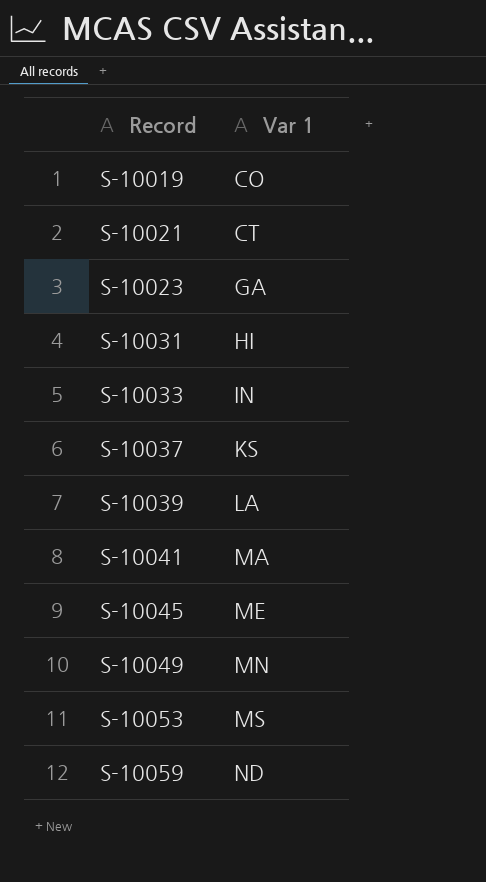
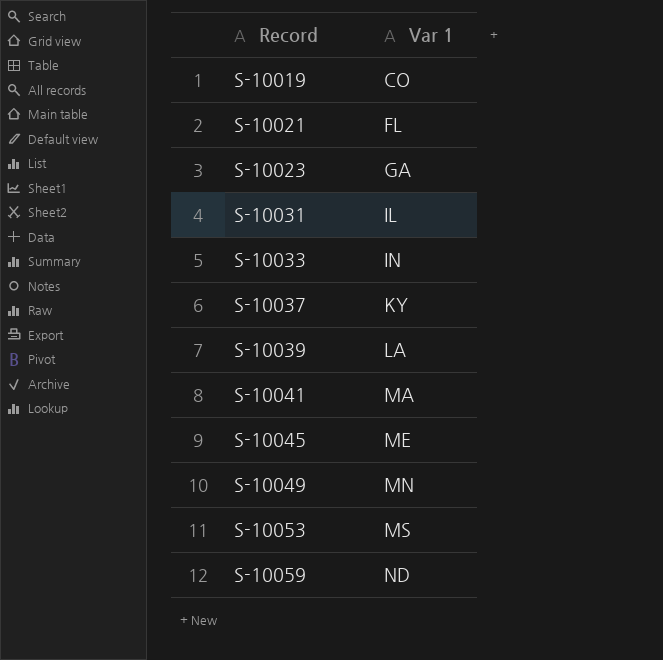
S-10021 | Var 1: CT -> FL
S-10031 | Var 1: HI -> IL
S-10037 | Var 1: KS -> KY

